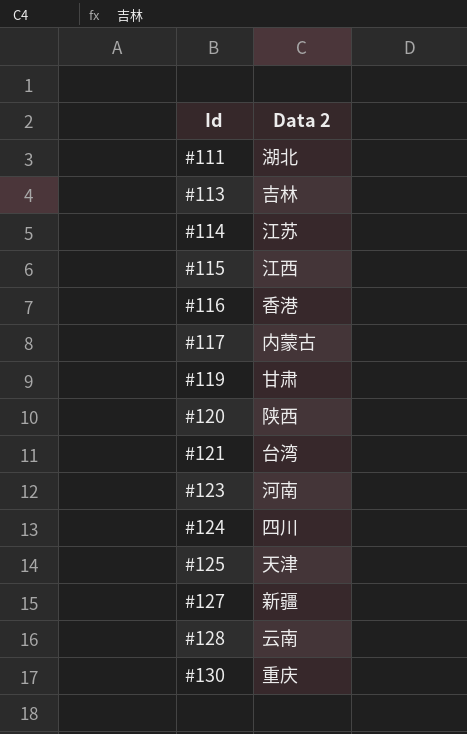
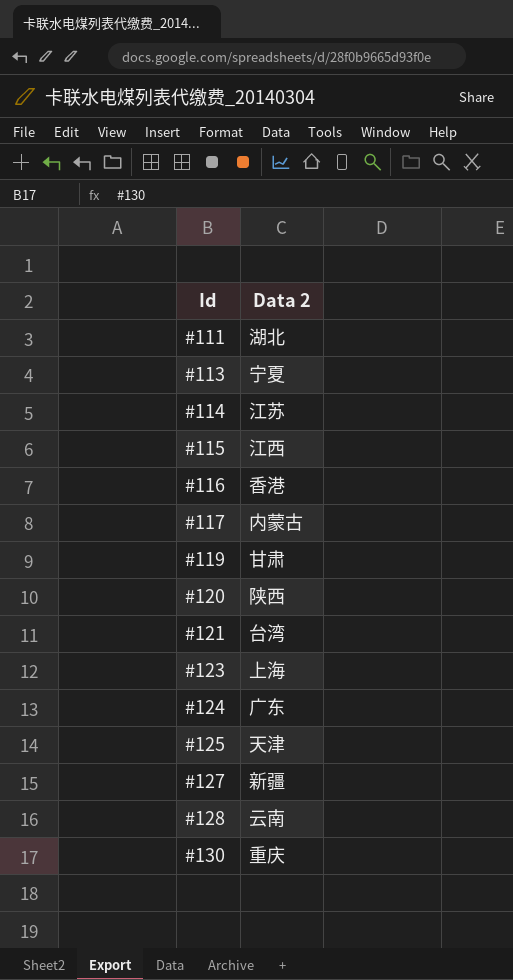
#113 | Data 2: 吉林 -> 宁夏
#123 | Data 2: 河南 -> 上海
#124 | Data 2: 四川 -> 广东

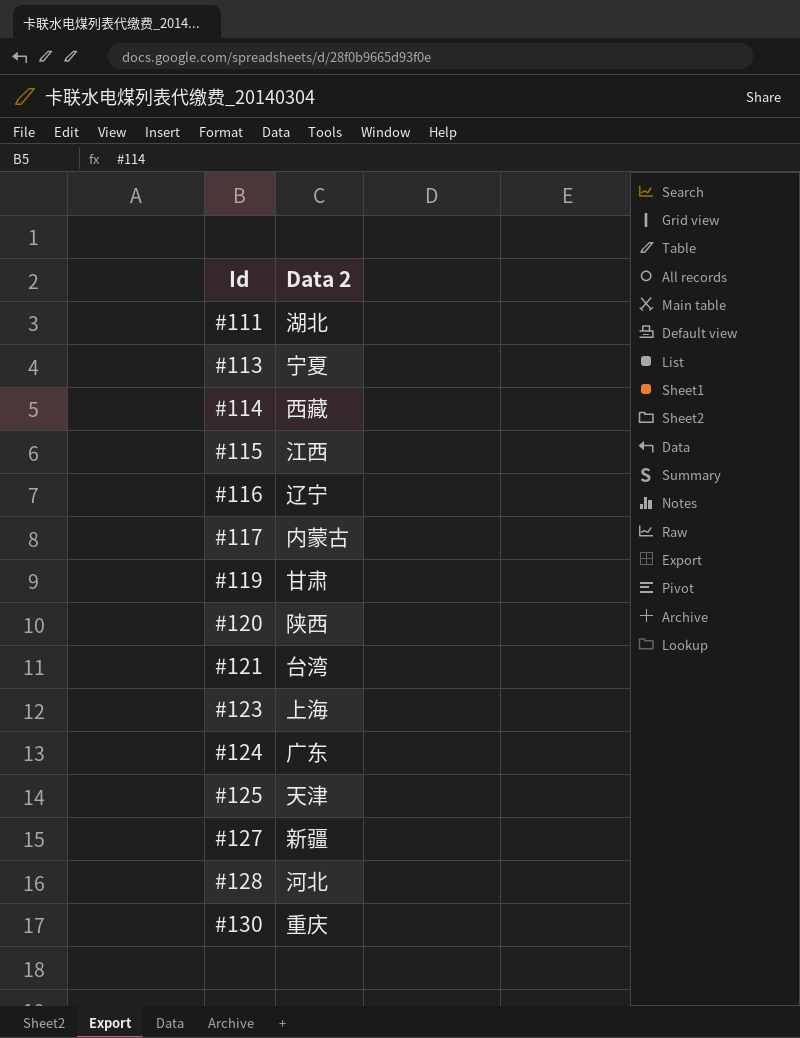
#114 | Data 2: 江苏 -> 西藏
#116 | Data 2: 香港 -> 辽宁
#128 | Data 2: 云南 -> 河北

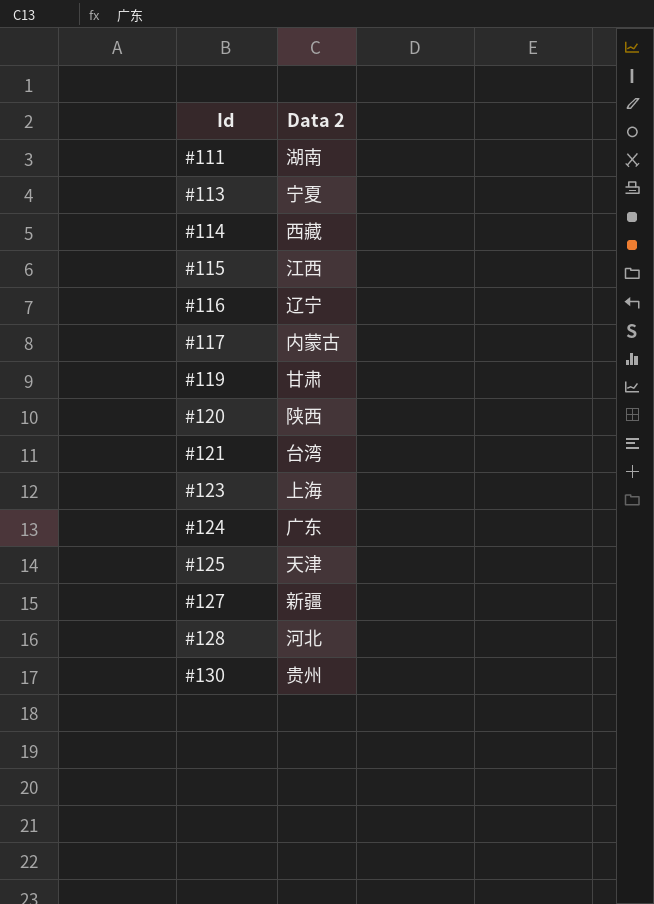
#111 | Data 2: 湖北 -> 湖南
#130 | Data 2: 重庆 -> 贵州

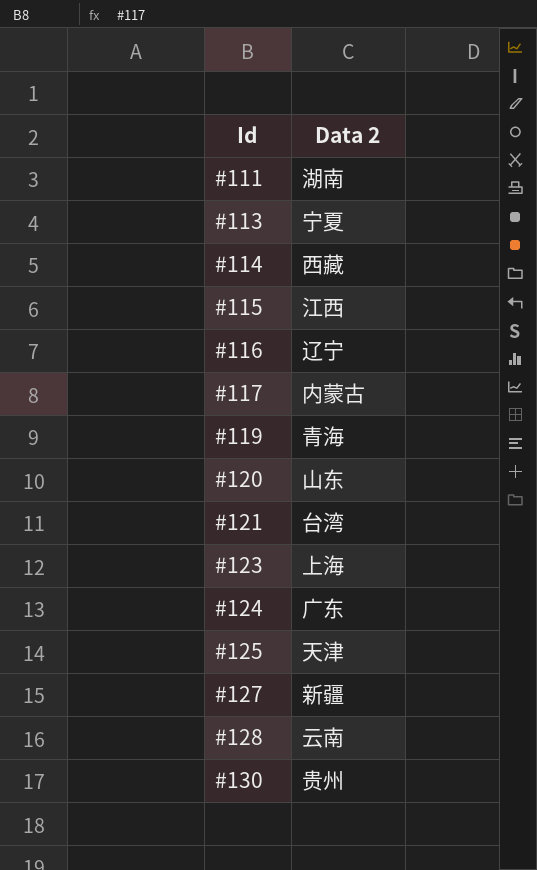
#119 | Data 2: 甘肃 -> 青海
#120 | Data 2: 陕西 -> 山东
#128 | Data 2: 河北 -> 云南

